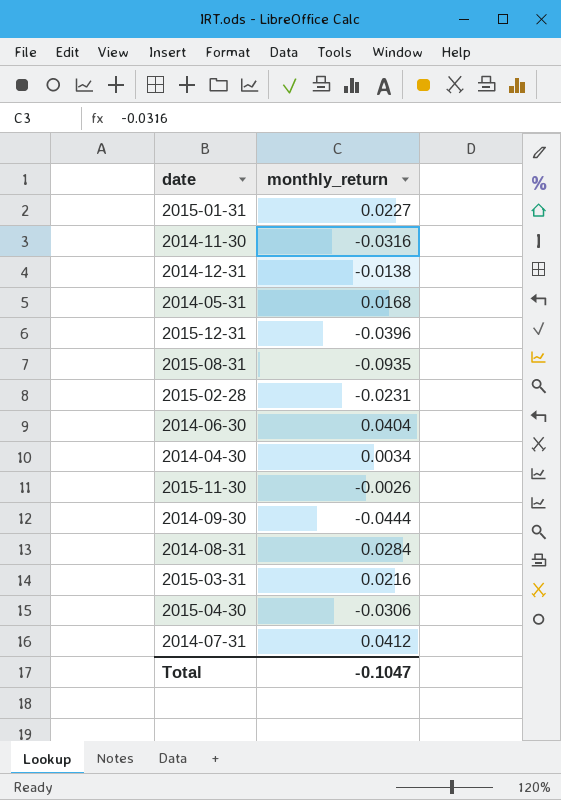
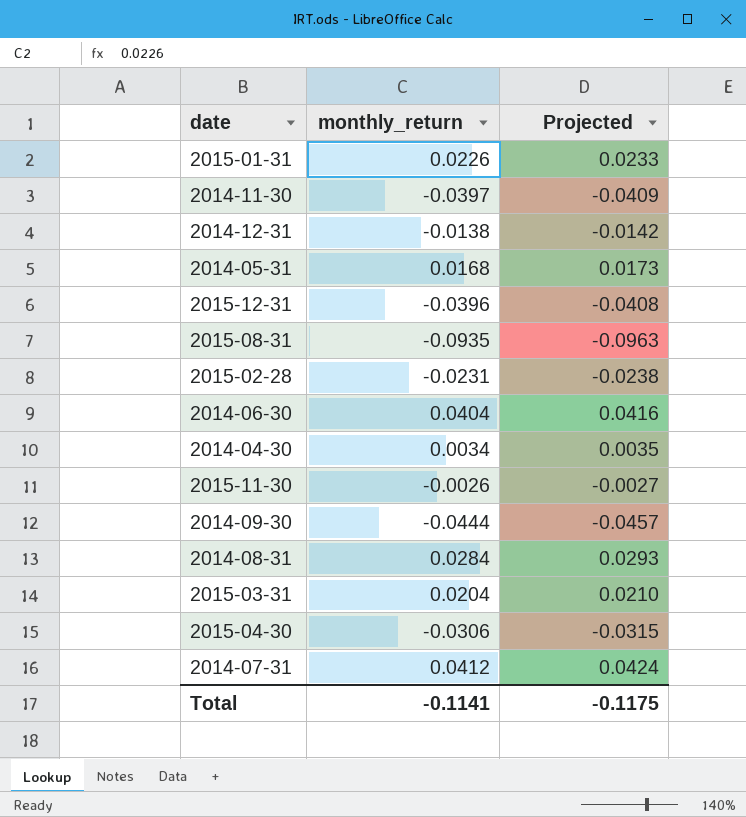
column Projected | formula: none -> [monthly_return] * 1.03
2015-01-31 | monthly_return: 0.0227 -> 0.0226
2014-11-30 | monthly_return: -0.0316 -> -0.0397
2015-03-31 | monthly_return: 0.0216 -> 0.0204
Total | monthly_return: -0.1047 -> -0.1141

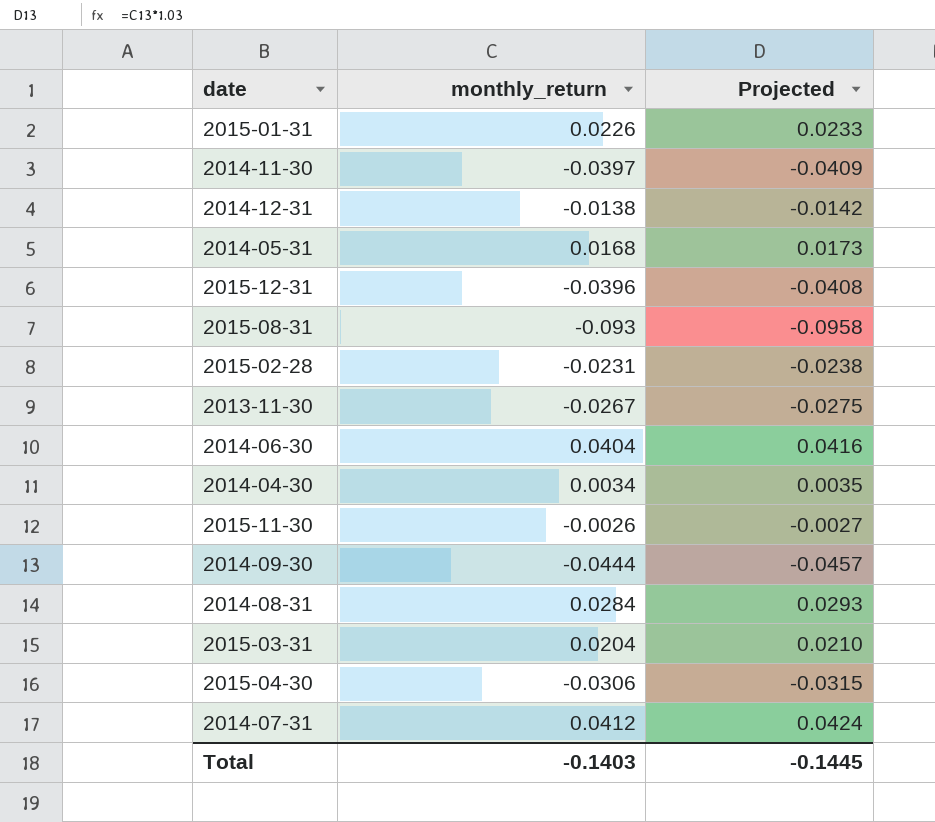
2015-08-31 | monthly_return: -0.0935 -> -0.093
2015-08-31 | Projected: -0.0963 -> -0.0958
row 2013-11-30: none -> -0.0267 | -0.0275
Total | monthly_return: -0.1141 -> -0.1403
Total | Projected: -0.1175 -> -0.1445

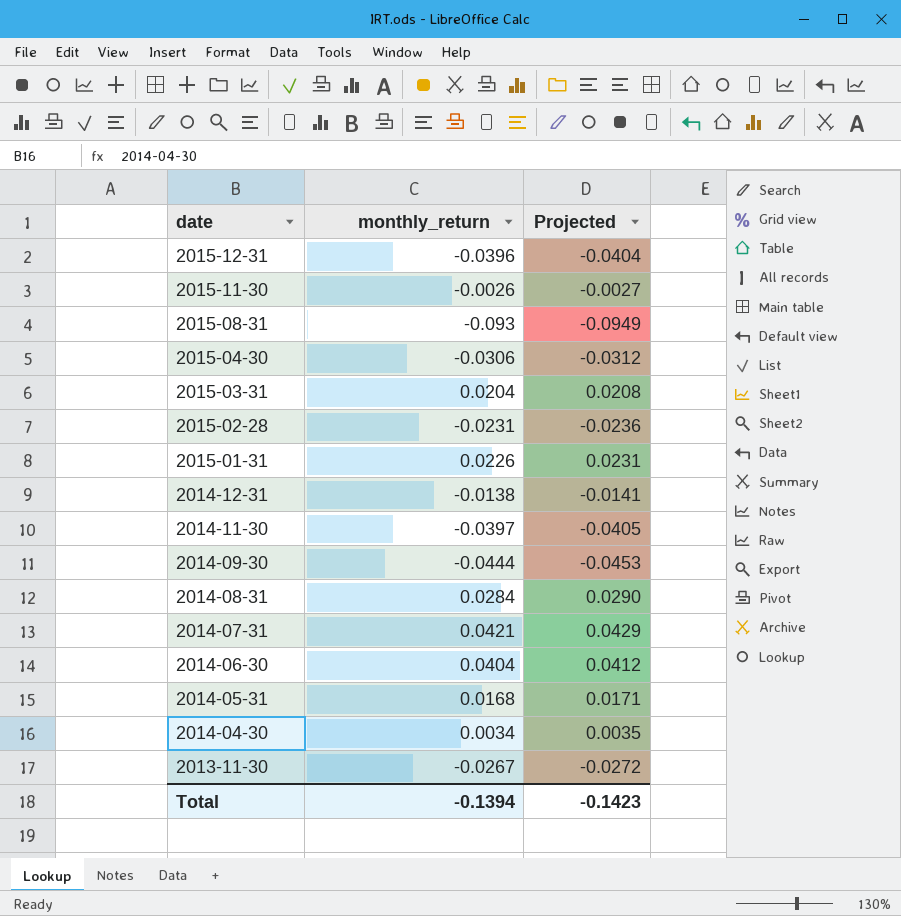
row order: none -> date descending
column Projected | formula: [monthly_return] * 1.03 -> [monthly_return] * 1.02
2014-07-31 | monthly_return: 0.0412 -> 0.0421
Total | monthly_return: -0.1403 -> -0.1394
Total | Projected: -0.1445 -> -0.1423

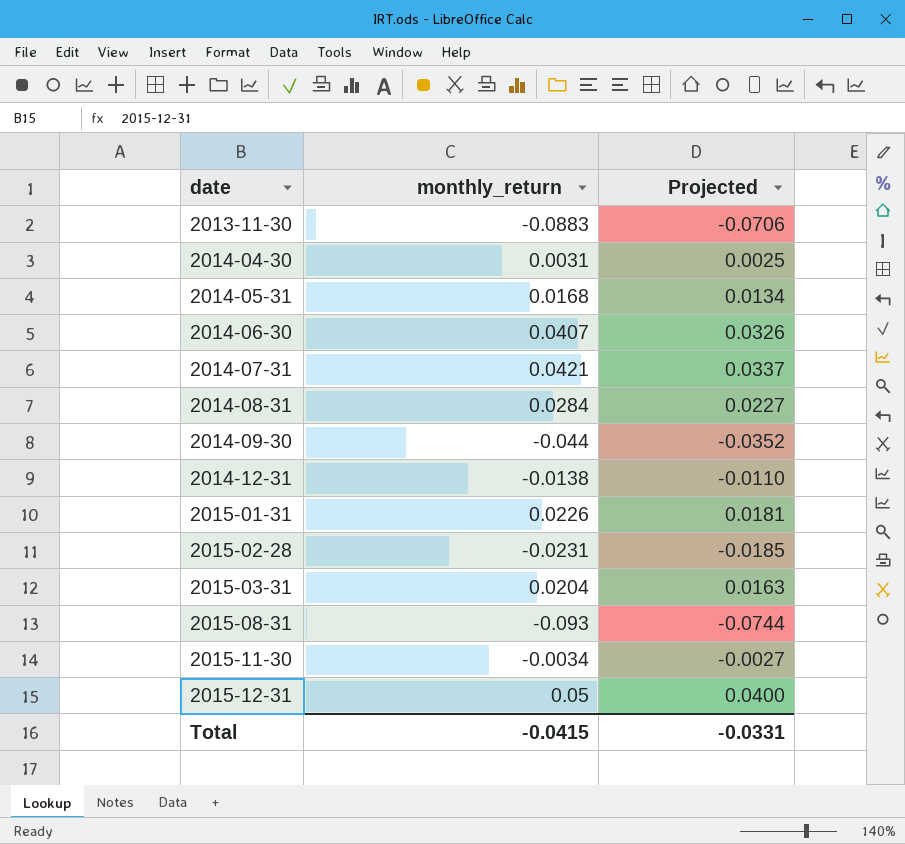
row order: date descending -> date ascending
column Projected | formula: [monthly_return] * 1.02 -> [monthly_return] * 0.8
row 2015-04-30: -0.0306 | -0.0312 -> none
row 2014-11-30: -0.0397 | -0.0405 -> none
2013-11-30 | monthly_return: -0.0267 -> -0.0883
2014-04-30 | monthly_return: 0.0034 -> 0.0031
2014-06-30 | monthly_return: 0.0404 -> 0.0407
2014-09-30 | monthly_return: -0.0444 -> -0.044
2015-11-30 | monthly_return: -0.0026 -> -0.0034
2015-12-31 | monthly_return: -0.0396 -> 0.05
Total | monthly_return: -0.1394 -> -0.0415
Total | Projected: -0.1423 -> -0.0331

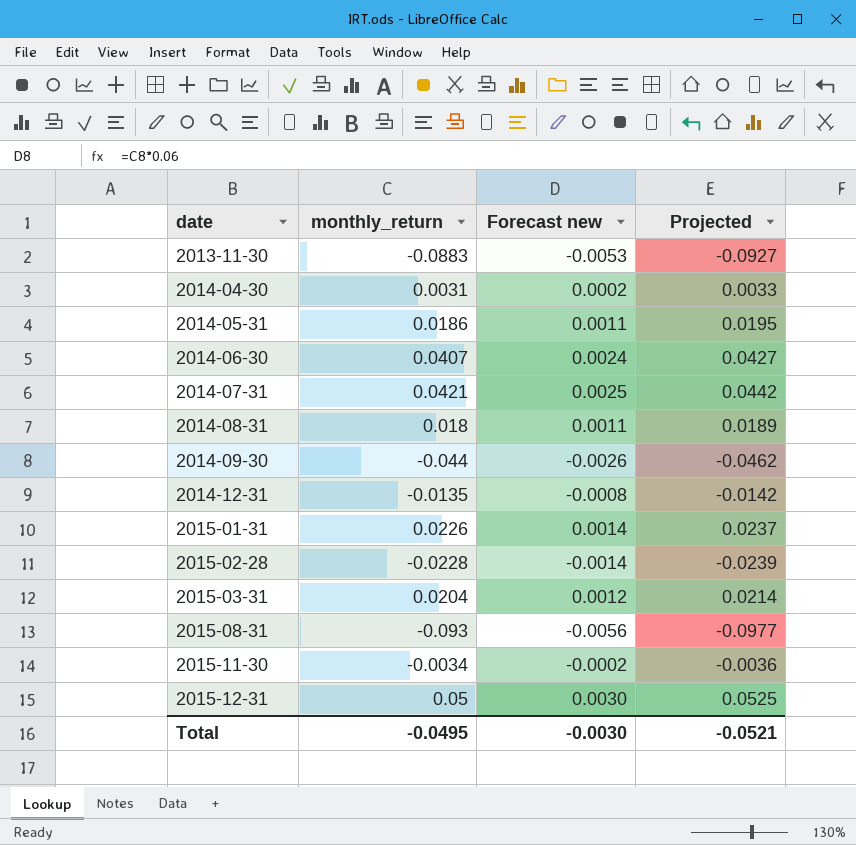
column Forecast new | formula: none -> [monthly_return] * 0.06
column Projected | formula: [monthly_return] * 0.8 -> [monthly_return] * 1.05
2014-05-31 | monthly_return: 0.0168 -> 0.0186
2014-08-31 | monthly_return: 0.0284 -> 0.018
2014-12-31 | monthly_return: -0.0138 -> -0.0135
2015-02-28 | monthly_return: -0.0231 -> -0.0228
Total | monthly_return: -0.0415 -> -0.0495
Total | Projected: -0.0331 -> -0.0521

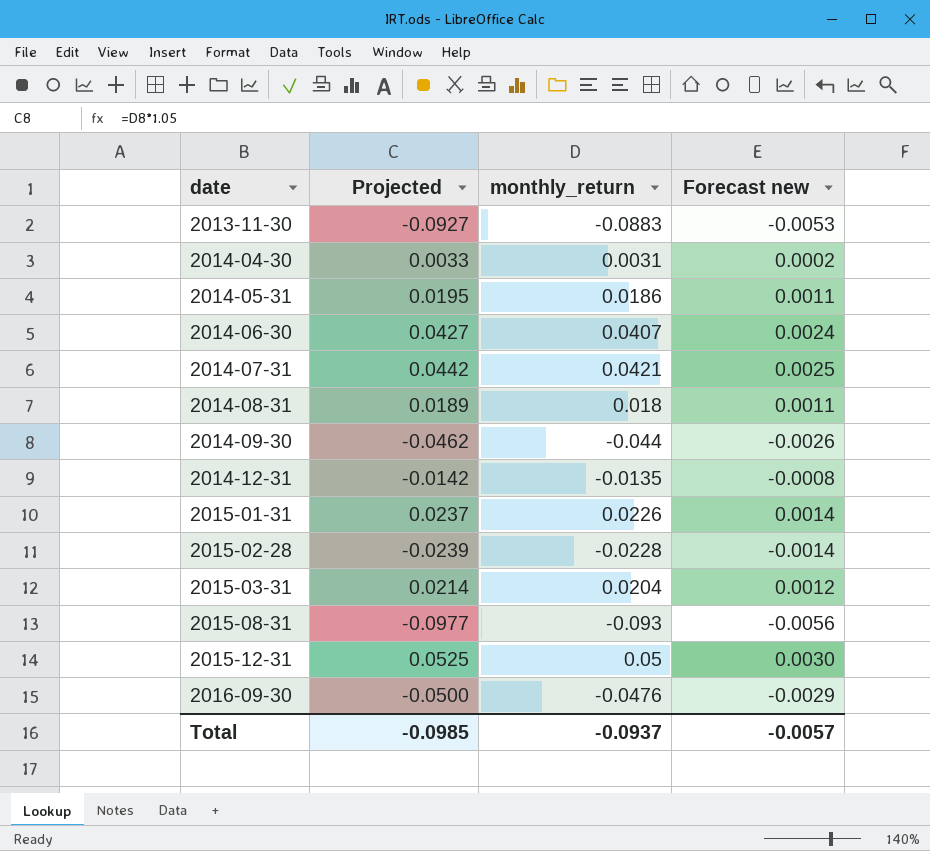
column Projected | position: 4 -> 2
row 2015-11-30: -0.0034 | -0.0002 | -0.0036 -> none
row 2016-09-30: none -> -0.0500 | -0.0476 | -0.0029
Total | Projected: -0.0521 -> -0.0985
Total | monthly_return: -0.0495 -> -0.0937
Total | Forecast new: -0.0030 -> -0.0057

